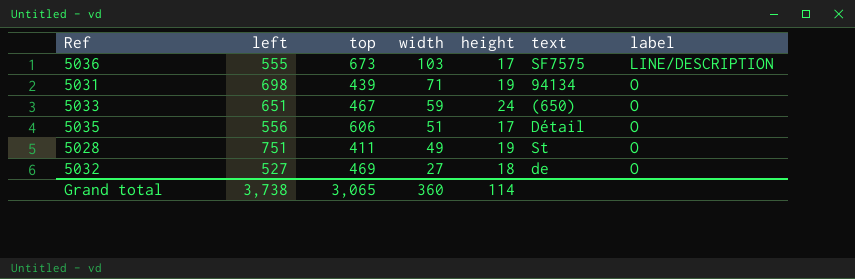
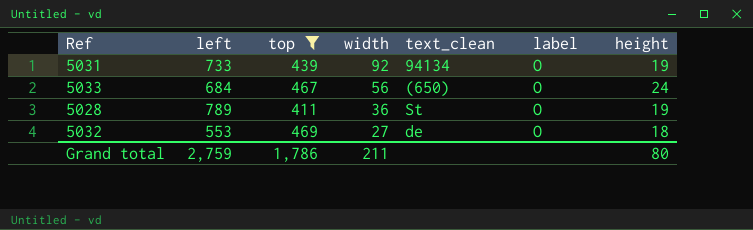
filter: none -> top <= 469
column name: text -> text_clean
column height | position: 5 -> 7
5031 | left: 698 -> 733
5031 | width: 71 -> 92
5033 | left: 651 -> 684
5033 | width: 59 -> 56
5028 | left: 751 -> 789
5028 | width: 49 -> 36
5032 | left: 527 -> 553
Grand total | left: 3,738 -> 2,759
Grand total | top: 3,065 -> 1,786
Grand total | width: 360 -> 211
Grand total | height: 114 -> 80

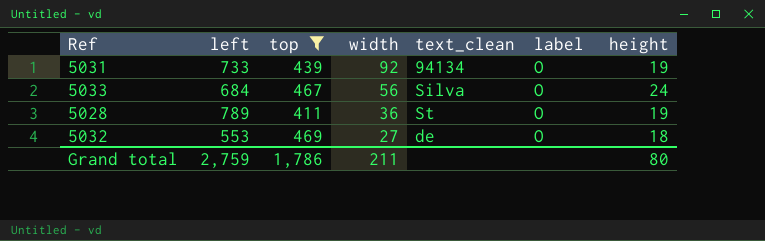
5033 | text_clean: (650) -> Silva

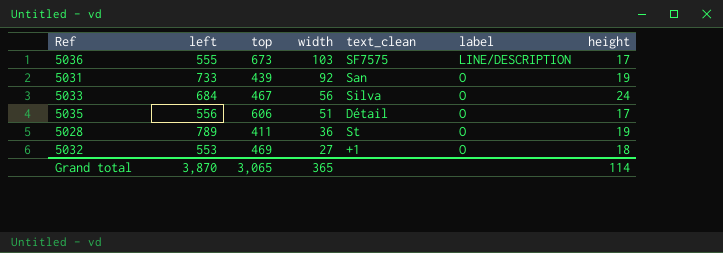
filter: top <= 469 -> none
5031 | text_clean: 94134 -> San
5032 | text_clean: de -> +1
Grand total | left: 2,759 -> 3,870
Grand total | top: 1,786 -> 3,065
Grand total | width: 211 -> 365
Grand total | height: 80 -> 114

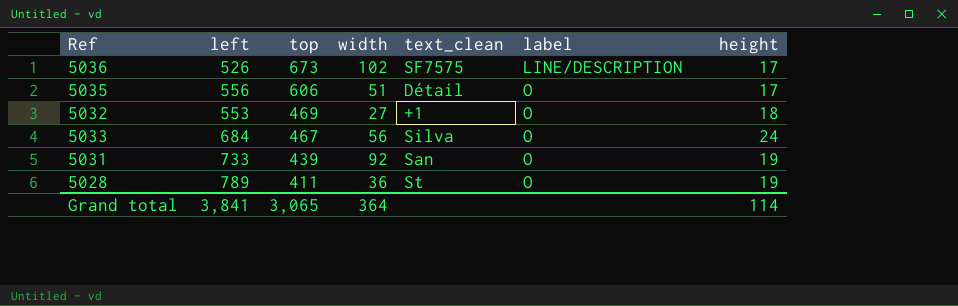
row order: width descending -> top descending
5036 | left: 555 -> 526
5036 | width: 103 -> 102
Grand total | left: 3,870 -> 3,841
Grand total | width: 365 -> 364

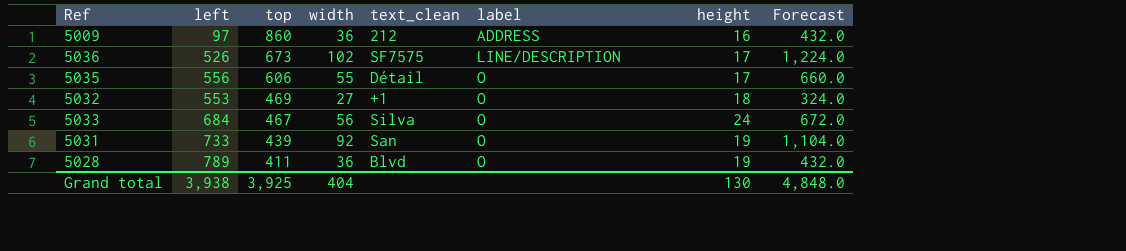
column Forecast | formula: none -> [width] * 12
row 5009: none -> 97 | 860 | 36 | 212 | ADDRESS | 16 | 432.0
5035 | width: 51 -> 55
5028 | text_clean: St -> Blvd
Grand total | left: 3,841 -> 3,938
Grand total | top: 3,065 -> 3,925
Grand total | width: 364 -> 404
Grand total | height: 114 -> 130

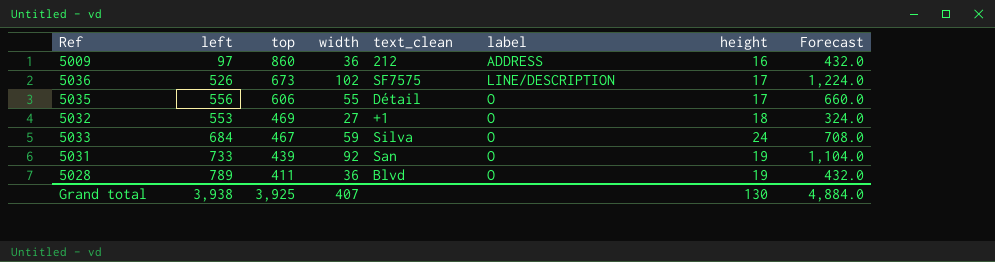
5033 | width: 56 -> 59
5033 | Forecast: 672.0 -> 708.0
Grand total | width: 404 -> 407
Grand total | Forecast: 4,848.0 -> 4,884.0

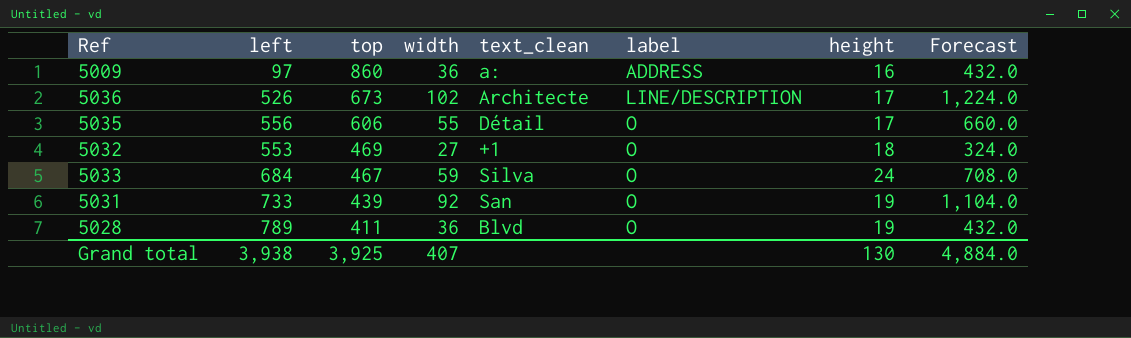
5009 | text_clean: 212 -> a:
5036 | text_clean: SF7575 -> Architecte

